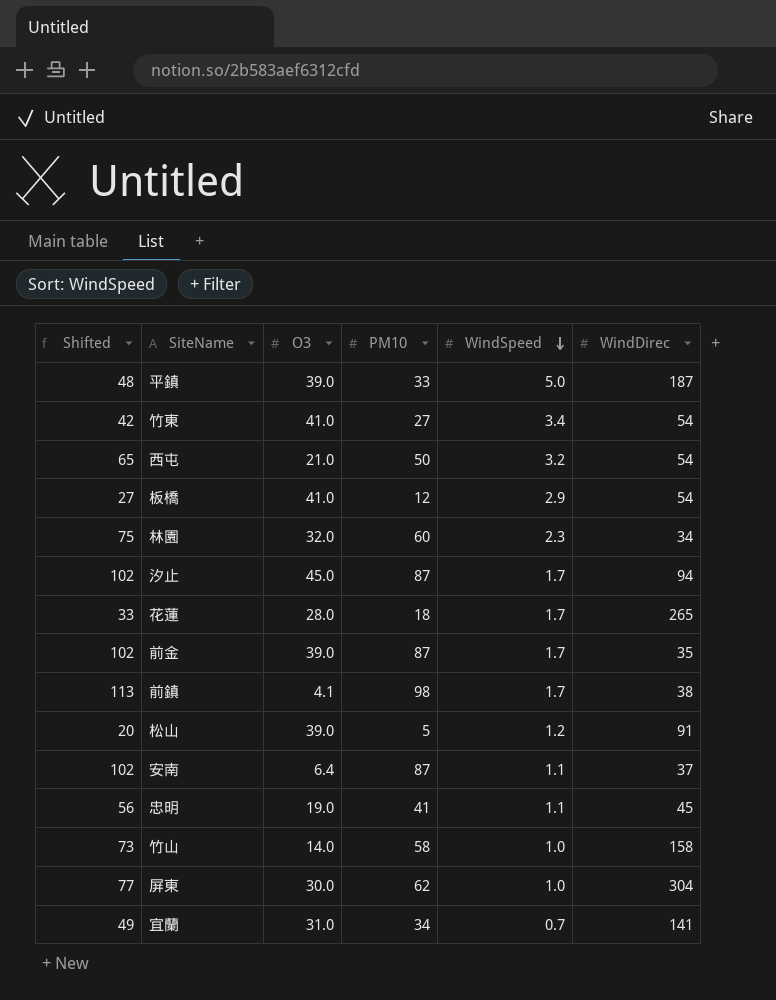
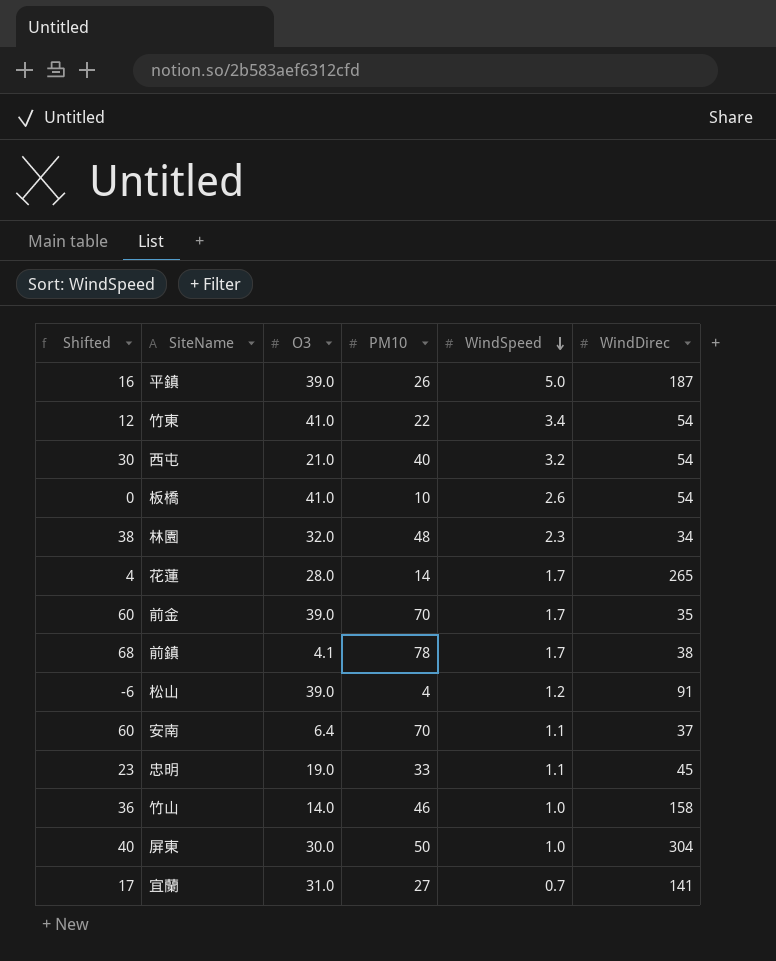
column Shifted | formula: [PM10] + 15 -> [PM10] - 10
row 汐止: 102 | 45.0 | 87 | 1.7 | 94 -> none
平鎮 | PM10: 33 -> 26
竹東 | PM10: 27 -> 22
西屯 | PM10: 50 -> 40
板橋 | PM10: 12 -> 10
板橋 | WindSpeed: 2.9 -> 2.6
林園 | PM10: 60 -> 48
花蓮 | PM10: 18 -> 14
前金 | PM10: 87 -> 70
前鎮 | PM10: 98 -> 78
松山 | PM10: 5 -> 4
安南 | PM10: 87 -> 70
忠明 | PM10: 41 -> 33
竹山 | PM10: 58 -> 46
屏東 | PM10: 62 -> 50
宜蘭 | PM10: 34 -> 27

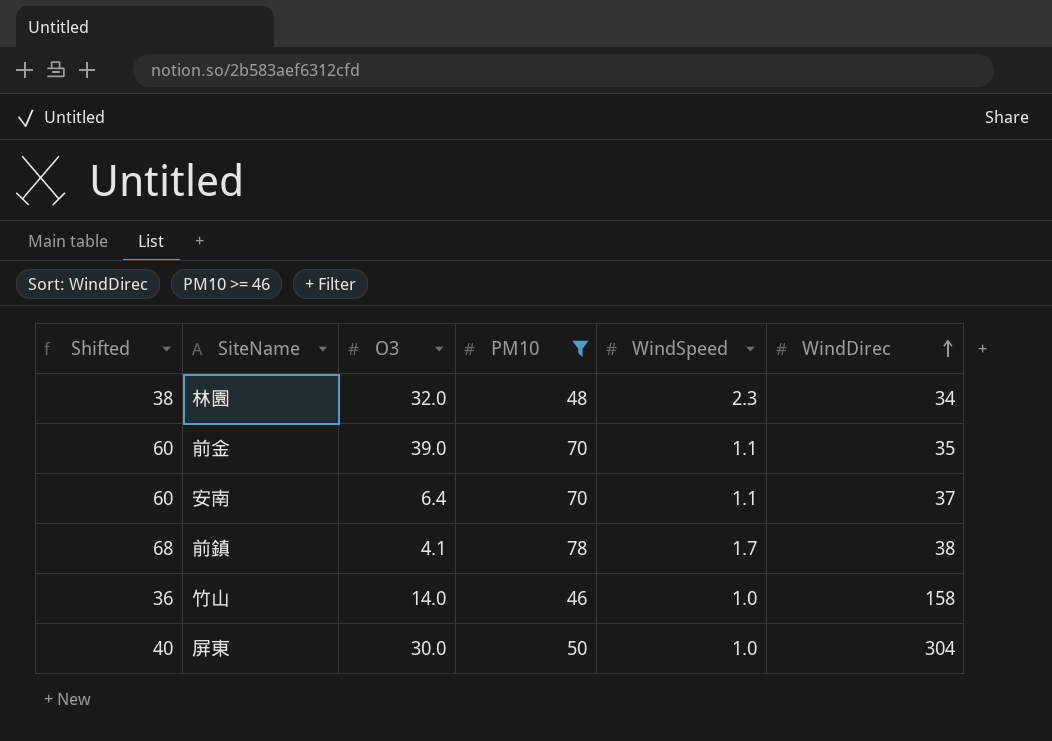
filter: none -> PM10 >= 46
row order: WindSpeed descending -> WindDirec ascending
前金 | WindSpeed: 1.7 -> 1.1

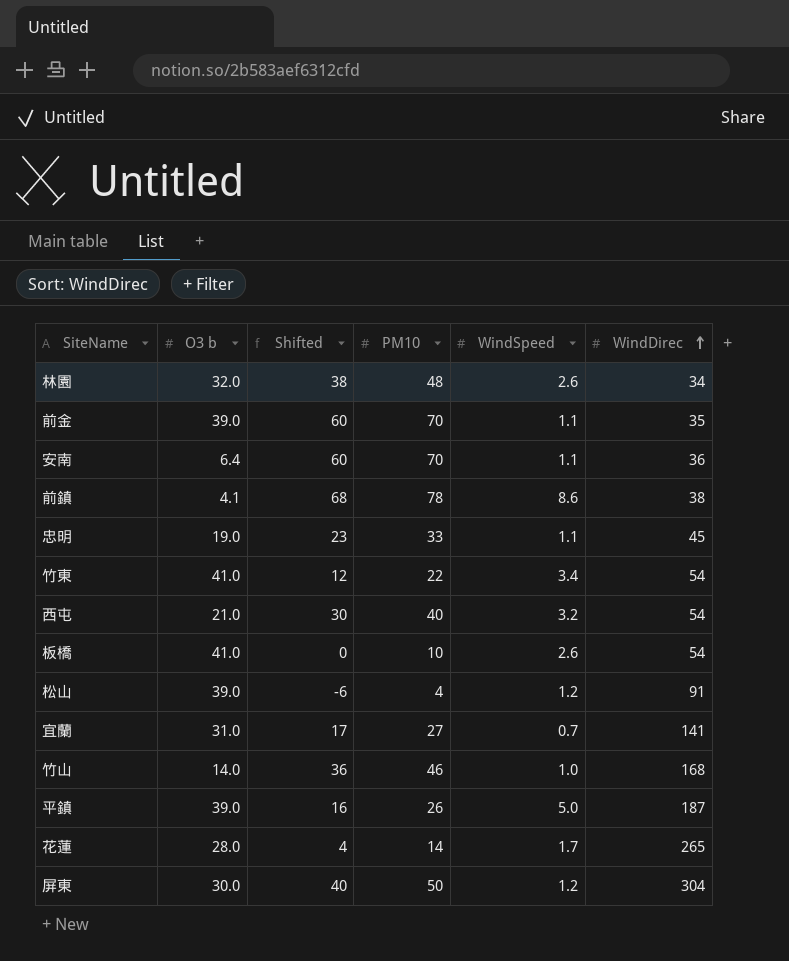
filter: PM10 >= 46 -> none
column name: O3 -> O3 b
column Shifted | position: 1 -> 3
林園 | WindSpeed: 2.3 -> 2.6
安南 | WindDirec: 37 -> 36
前鎮 | WindSpeed: 1.7 -> 8.6
竹山 | WindDirec: 158 -> 168
屏東 | WindSpeed: 1.0 -> 1.2

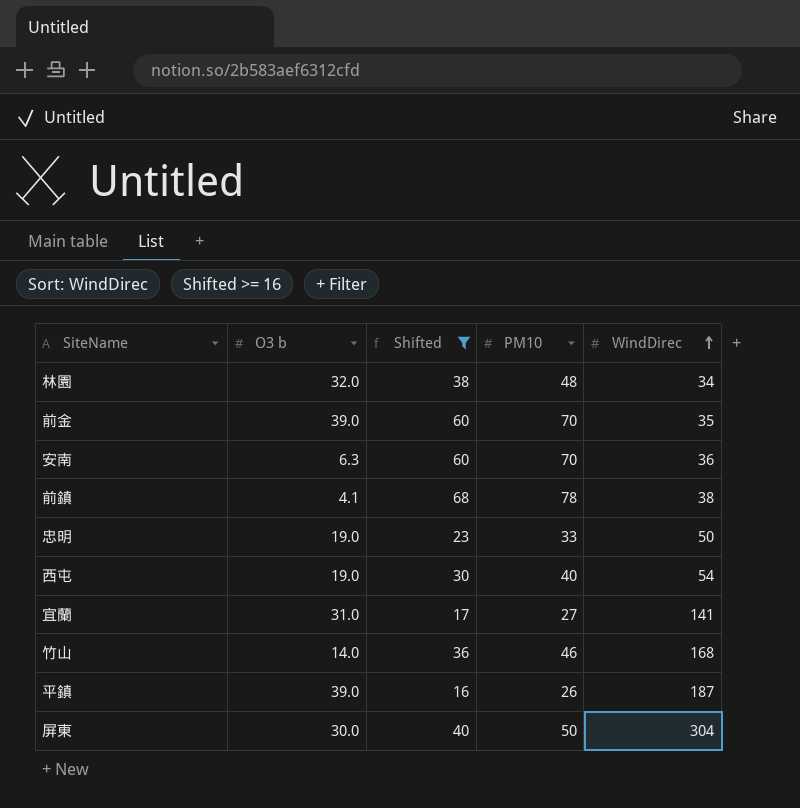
filter: none -> Shifted >= 16
column WindSpeed | position: 5 -> none
安南 | O3 b: 6.4 -> 6.3
忠明 | WindDirec: 45 -> 50
西屯 | O3 b: 21.0 -> 19.0

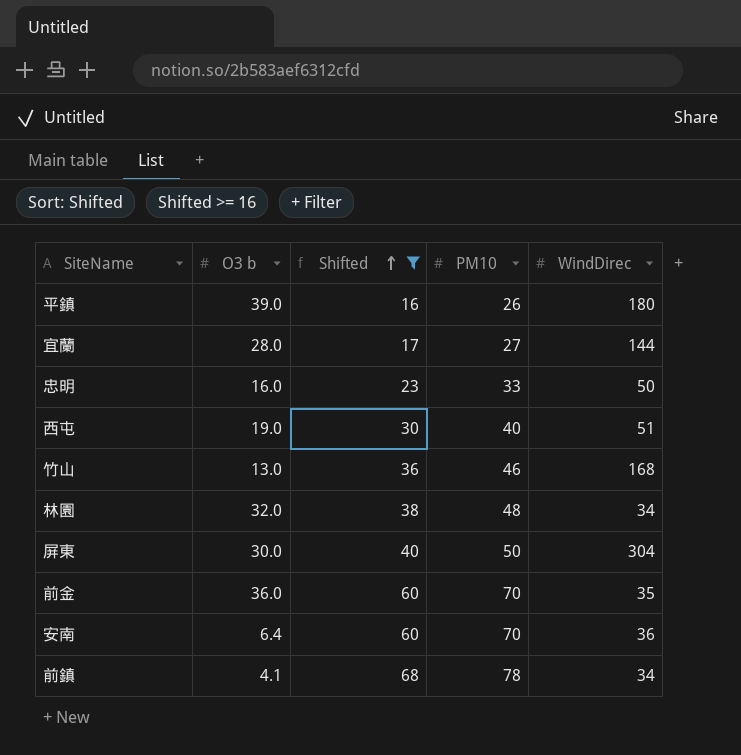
row order: WindDirec ascending -> Shifted ascending
平鎮 | WindDirec: 187 -> 180
宜蘭 | O3 b: 31.0 -> 28.0
宜蘭 | WindDirec: 141 -> 144
忠明 | O3 b: 19.0 -> 16.0
西屯 | WindDirec: 54 -> 51
竹山 | O3 b: 14.0 -> 13.0
前金 | O3 b: 39.0 -> 36.0
安南 | O3 b: 6.3 -> 6.4
前鎮 | WindDirec: 38 -> 34

